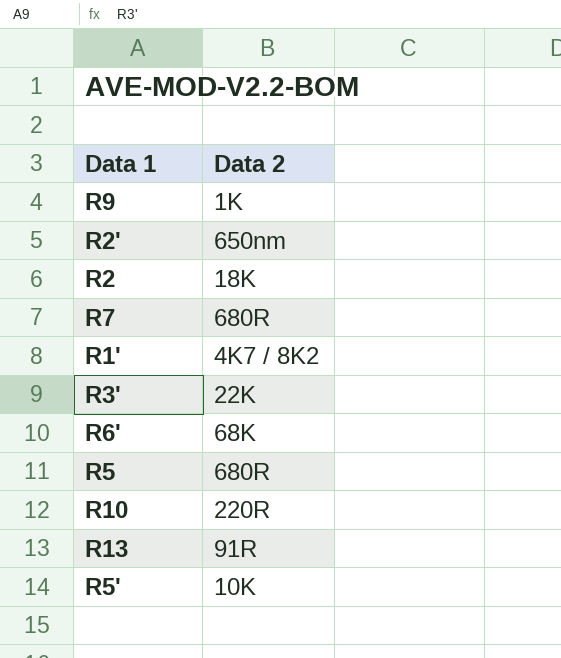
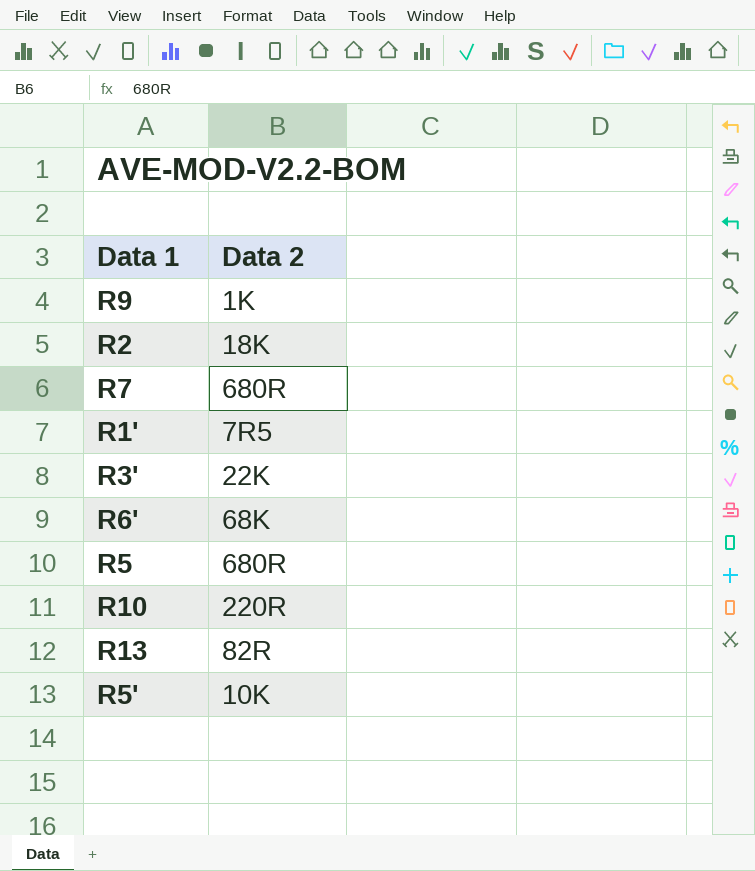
row R2': 650nm -> none
R1' | Data 2: 4K7 / 8K2 -> 7R5
R13 | Data 2: 91R -> 82R

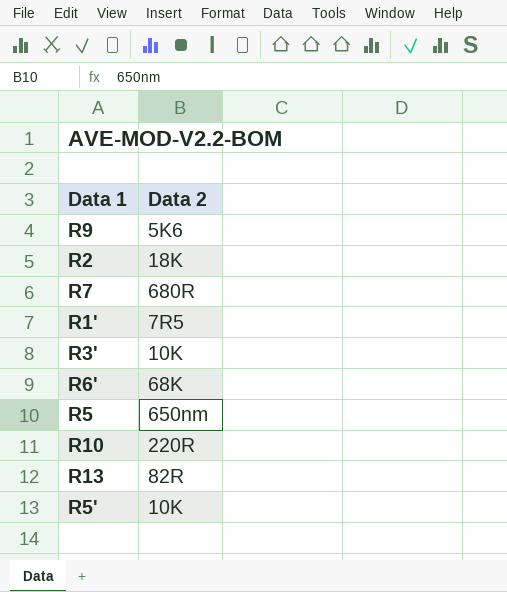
R9 | Data 2: 1K -> 5K6
R3' | Data 2: 22K -> 10K
R5 | Data 2: 680R -> 650nm

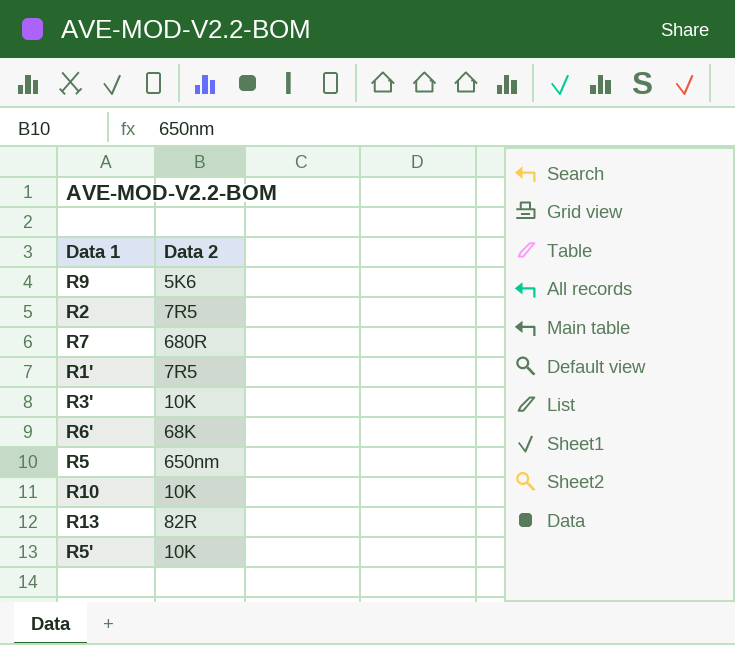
R2 | Data 2: 18K -> 7R5
R10 | Data 2: 220R -> 10K

